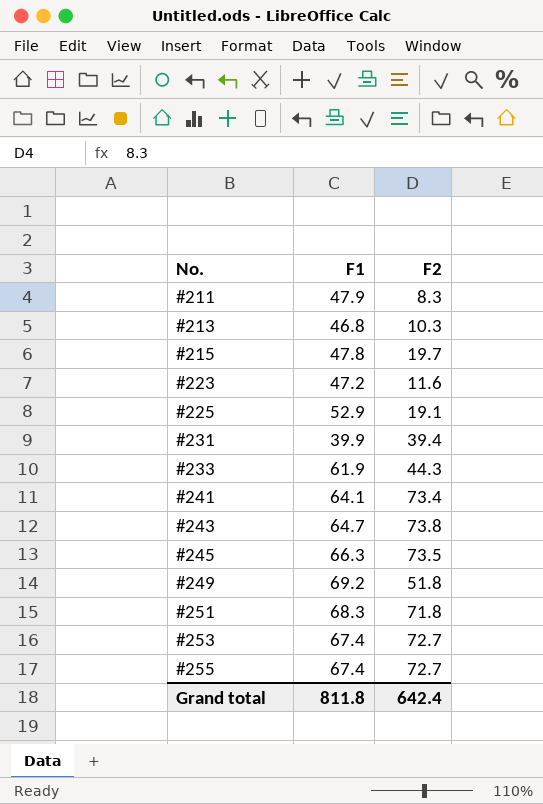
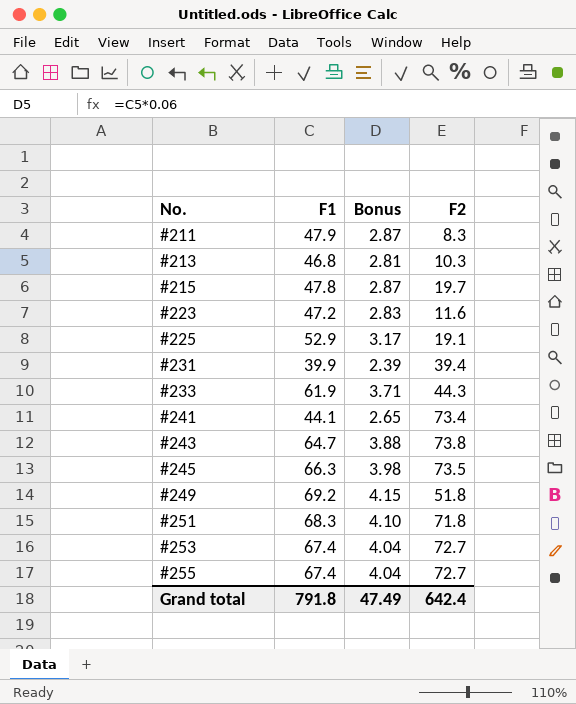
column Bonus | formula: none -> [F1] * 0.06
#241 | F1: 64.1 -> 44.1
Grand total | F1: 811.8 -> 791.8

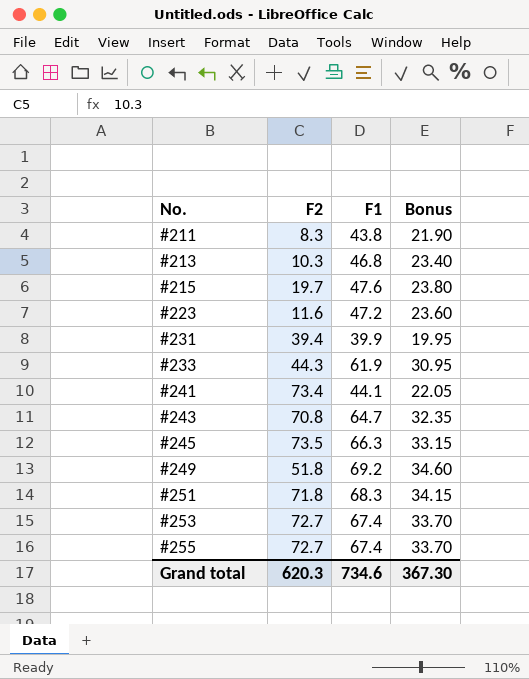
column F2 | position: 4 -> 2
column Bonus | formula: [F1] * 0.06 -> [F1] * 0.5
row #225: 52.9 | 3.17 | 19.1 -> none
#211 | F1: 47.9 -> 43.8
#215 | F1: 47.8 -> 47.6
#243 | F2: 73.8 -> 70.8
Grand total | F2: 642.4 -> 620.3
Grand total | F1: 791.8 -> 734.6
Grand total | Bonus: 47.49 -> 367.30

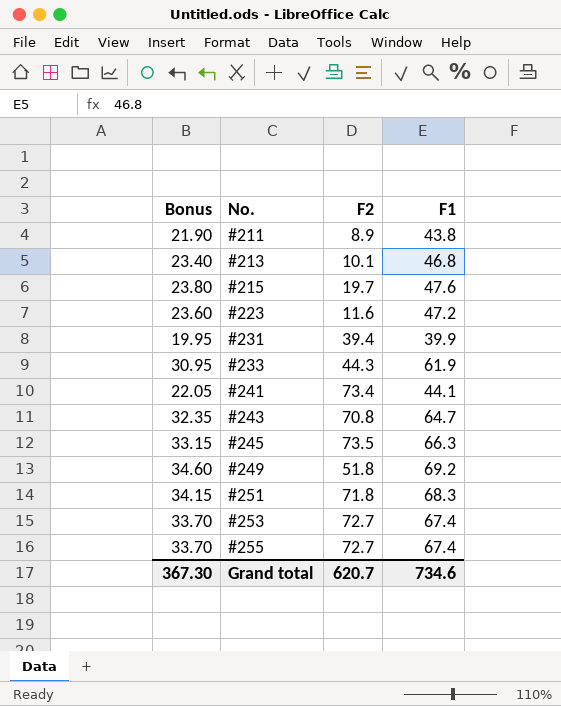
column Bonus | position: 4 -> 1
#211 | F2: 8.3 -> 8.9
#213 | F2: 10.3 -> 10.1
Grand total | F2: 620.3 -> 620.7

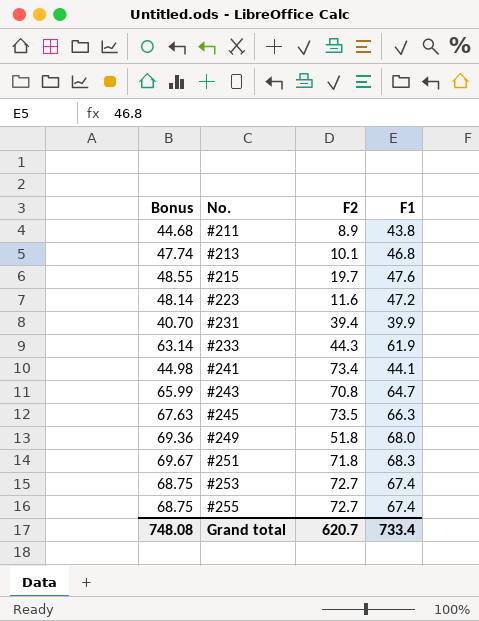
column Bonus | formula: [F1] * 0.5 -> [F1] * 1.02
#249 | F1: 69.2 -> 68.0
Grand total | Bonus: 367.30 -> 748.08
Grand total | F1: 734.6 -> 733.4

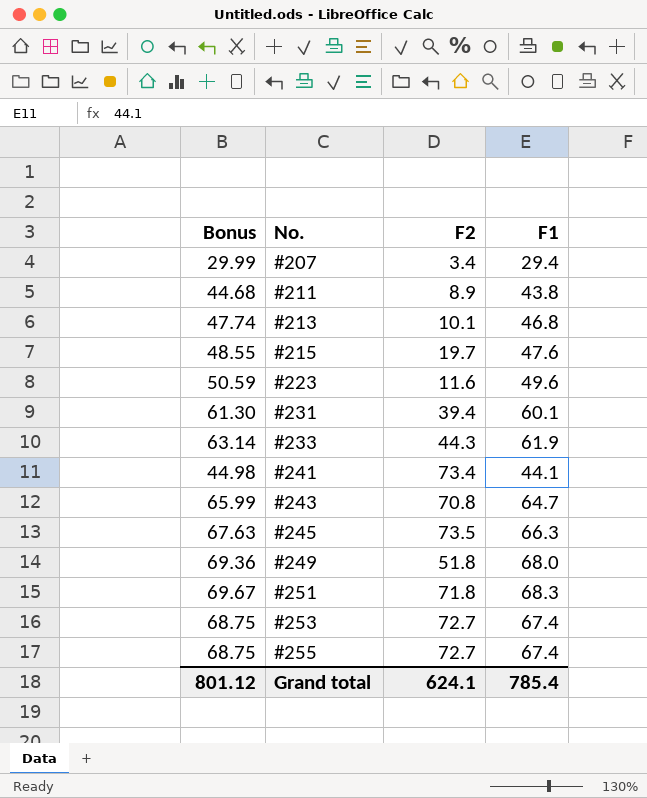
row #207: none -> 29.99 | 3.4 | 29.4
#223 | Bonus: 48.14 -> 50.59
#223 | F1: 47.2 -> 49.6
#231 | Bonus: 40.70 -> 61.30
#231 | F1: 39.9 -> 60.1
Grand total | Bonus: 748.08 -> 801.12
Grand total | F2: 620.7 -> 624.1
Grand total | F1: 733.4 -> 785.4

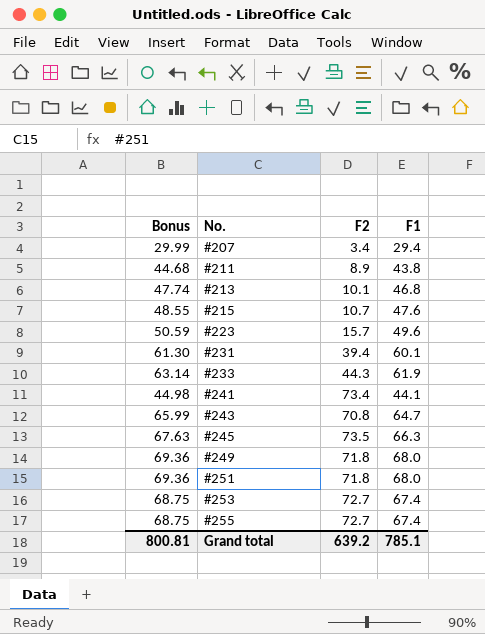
#215 | F2: 19.7 -> 10.7
#223 | F2: 11.6 -> 15.7
#249 | F2: 51.8 -> 71.8
#251 | Bonus: 69.67 -> 69.36
#251 | F1: 68.3 -> 68.0
Grand total | Bonus: 801.12 -> 800.81
Grand total | F2: 624.1 -> 639.2
Grand total | F1: 785.4 -> 785.1

